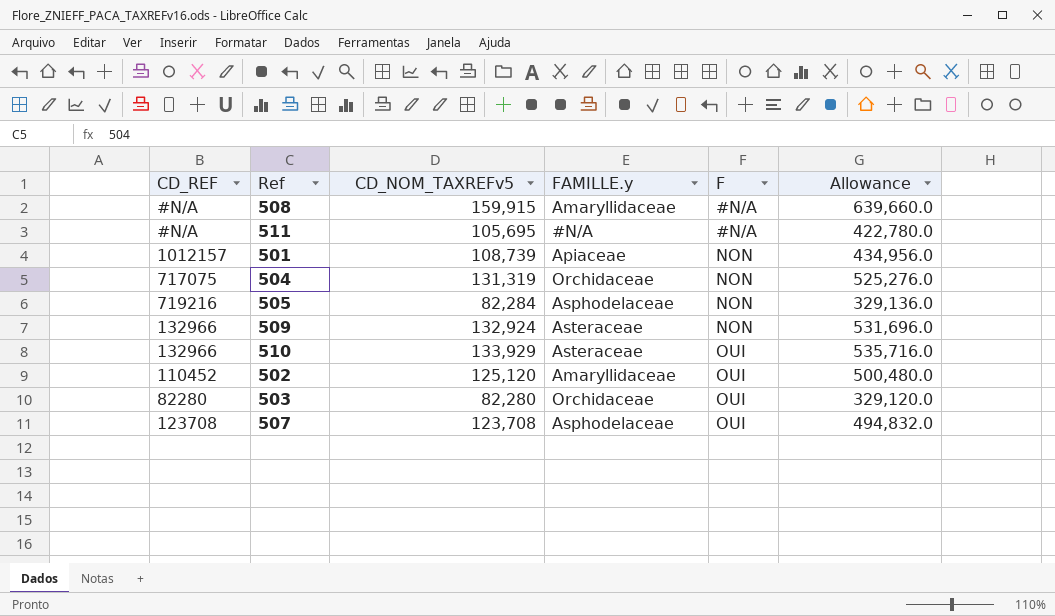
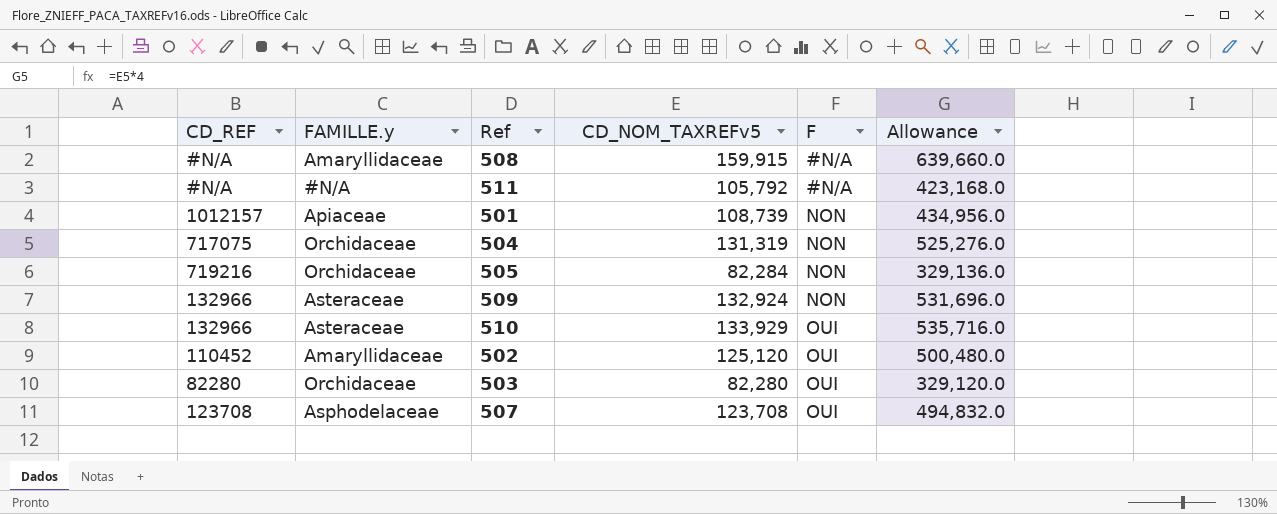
column FAMILLE.y | position: 4 -> 2
511 | CD_NOM_TAXREFv5: 105,695 -> 105,792
511 | Allowance: 422,780.0 -> 423,168.0
505 | FAMILLE.y: Asphodelaceae -> Orchidaceae

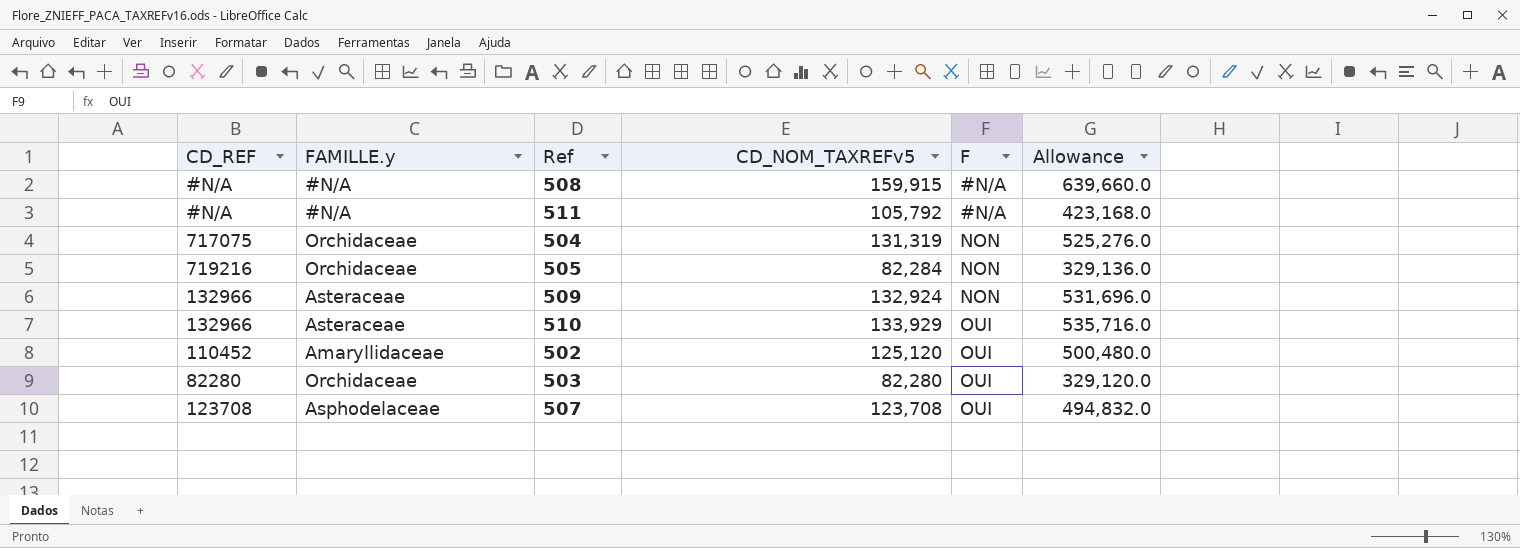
row 501: 1012157 | Apiaceae | 108,739 | NON | 434,956.0 -> none
508 | FAMILLE.y: Amaryllidaceae -> #N/A

